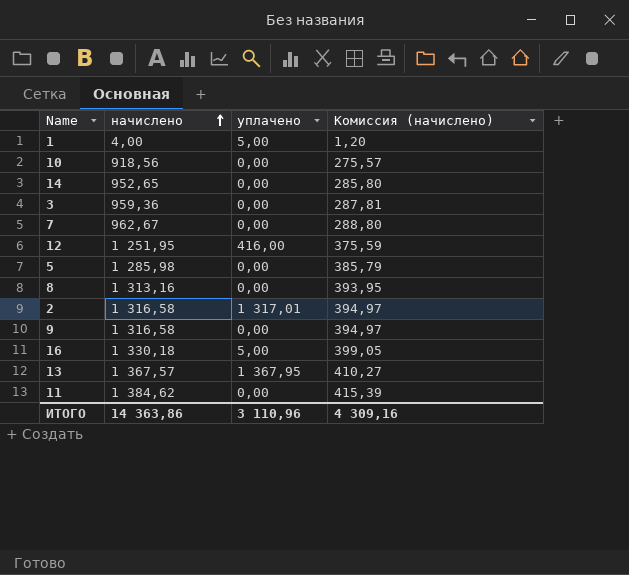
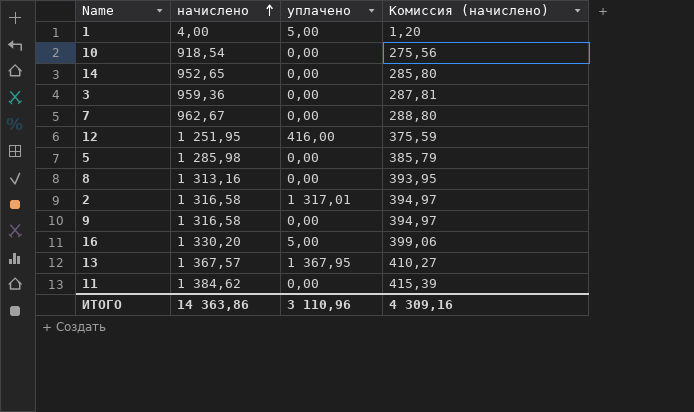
10 | начислено: 918,56 -> 918,54
10 | Комиссия (начислено): 275,57 -> 275,56
16 | начислено: 1 330,18 -> 1 330,20
16 | Комиссия (начислено): 399,05 -> 399,06

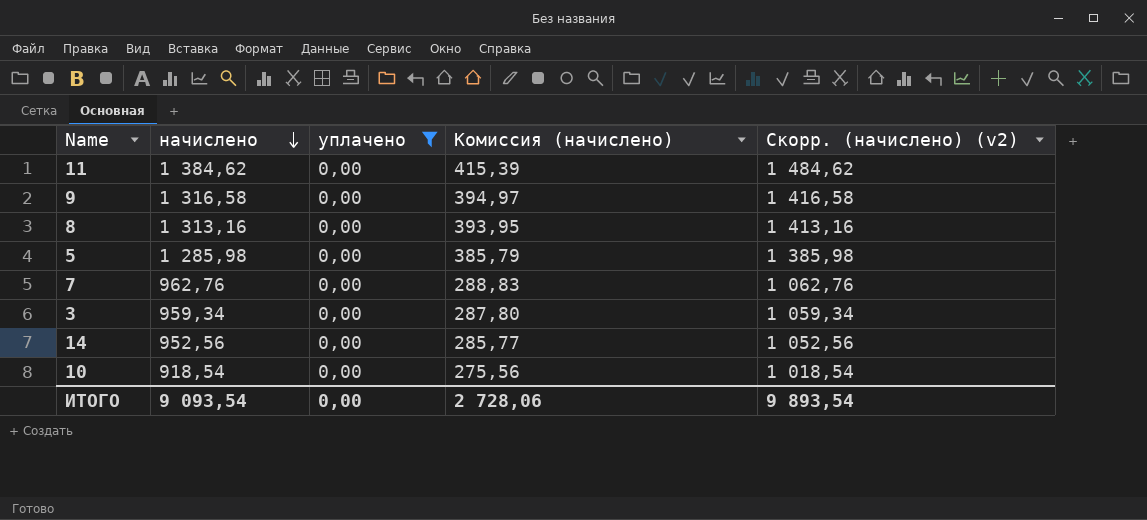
filter: none -> уплачено = 0,00
row order: начислено ascending -> начислено descending
column Скорр. (начислено) (v2) | formula: none -> [начислено] + 100
7 | начислено: 962,67 -> 962,76
7 | Комиссия (начислено): 288,80 -> 288,83
3 | начислено: 959,36 -> 959,34
3 | Комиссия (начислено): 287,81 -> 287,80
14 | начислено: 952,65 -> 952,56
14 | Комиссия (начислено): 285,80 -> 285,77
ИТОГО | начислено: 14 363,86 -> 9 093,54
ИТОГО | уплачено: 3 110,96 -> 0,00
ИТОГО | Комиссия (начислено): 4 309,16 -> 2 728,06

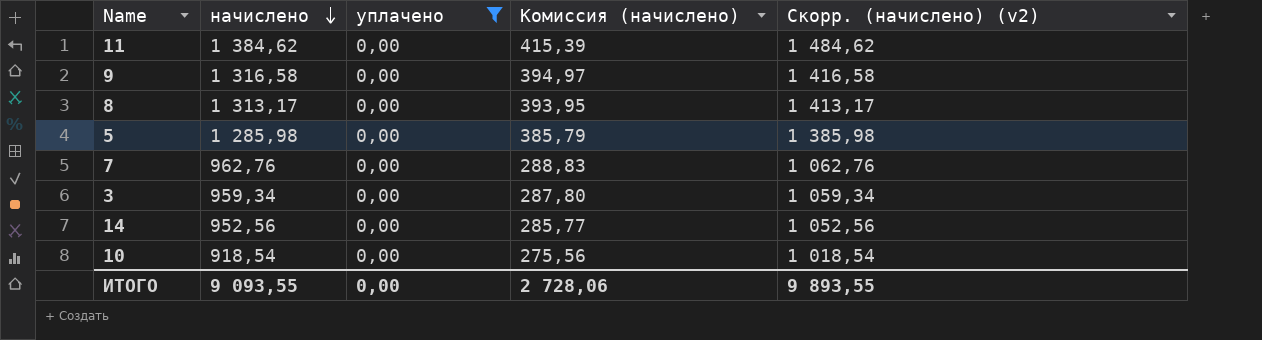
8 | начислено: 1 313,16 -> 1 313,17
8 | Скорр. (начислено) (v2): 1 413,16 -> 1 413,17
ИТОГО | начислено: 9 093,54 -> 9 093,55
ИТОГО | Скорр. (начислено) (v2): 9 893,54 -> 9 893,55

